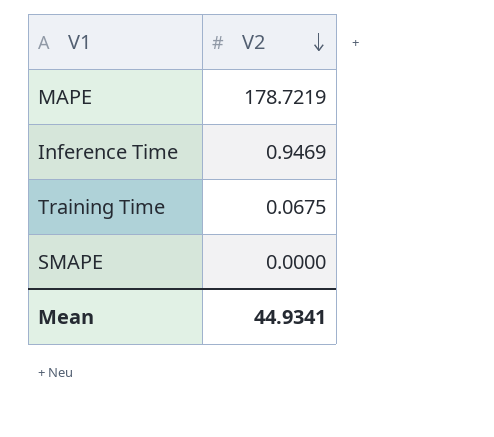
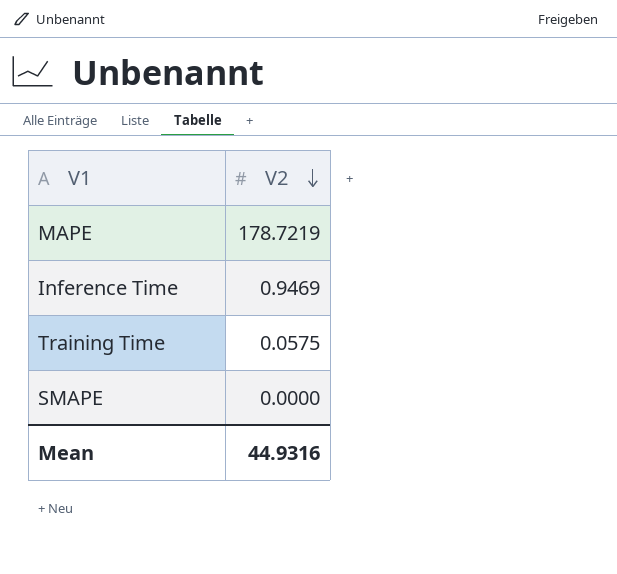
Training Time | V2: 0.0675 -> 0.0575
Mean | V2: 44.9341 -> 44.9316

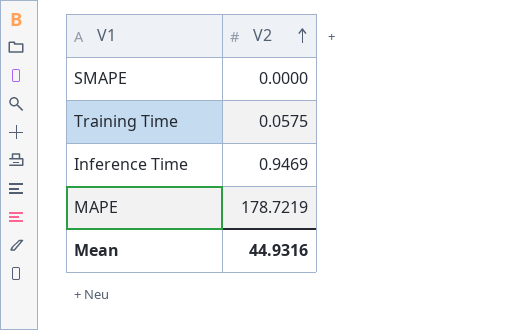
row order: V2 descending -> V2 ascending

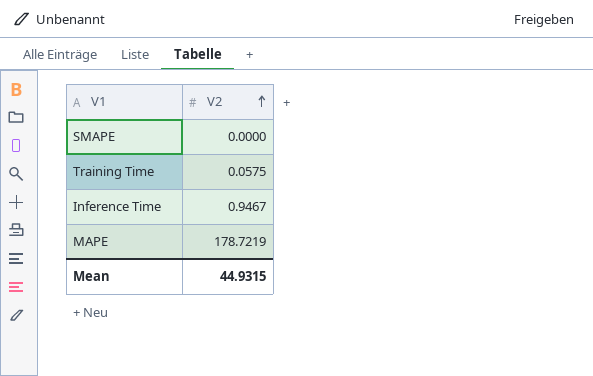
Inference Time | V2: 0.9469 -> 0.9467
Mean | V2: 44.9316 -> 44.9315

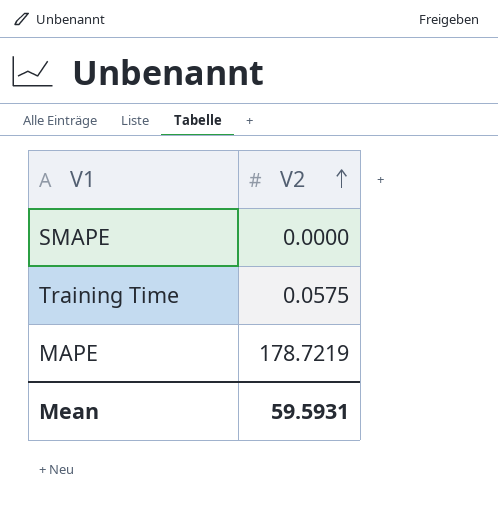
row Inference Time: 0.9467 -> none
Mean | V2: 44.9315 -> 59.5931

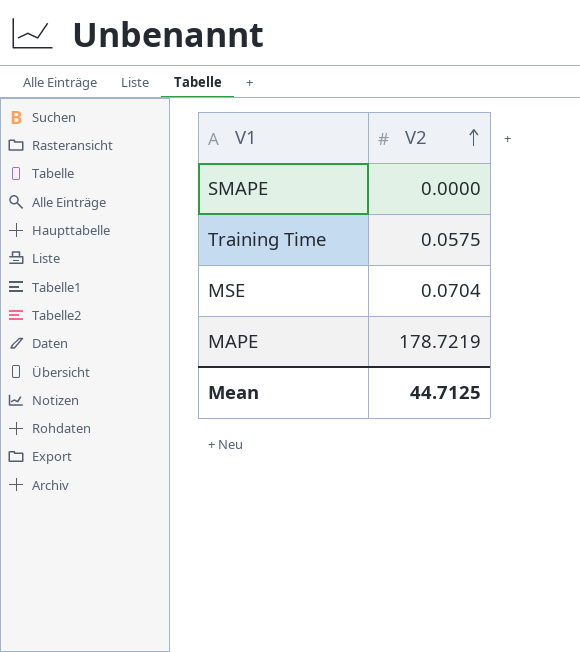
row MSE: none -> 0.0704
Mean | V2: 59.5931 -> 44.7125

